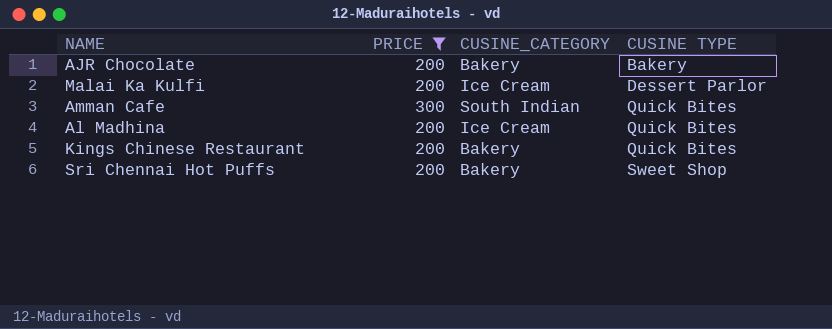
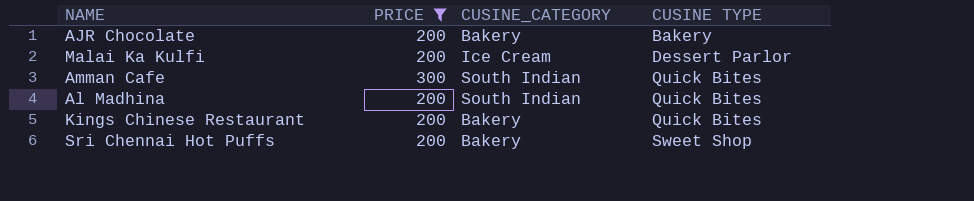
Al Madhina | CUSINE_CATEGORY: Ice Cream -> South Indian

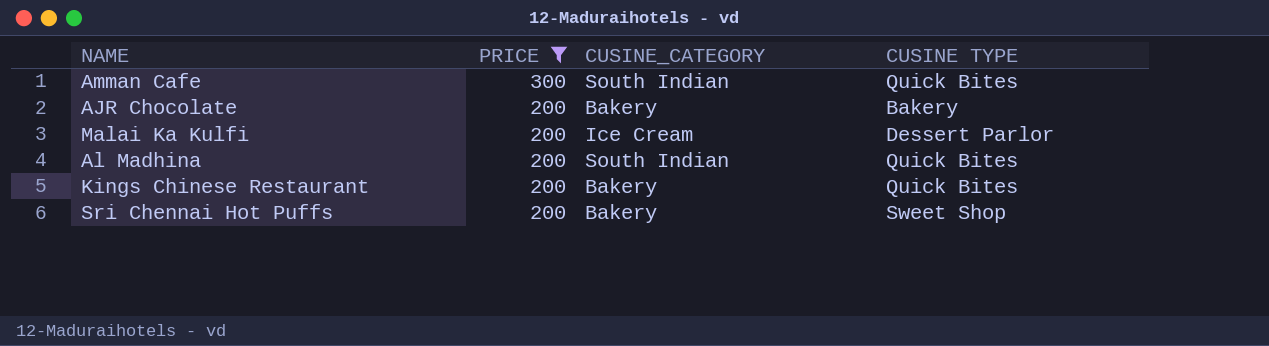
row order: CUSINE TYPE ascending -> PRICE descending

